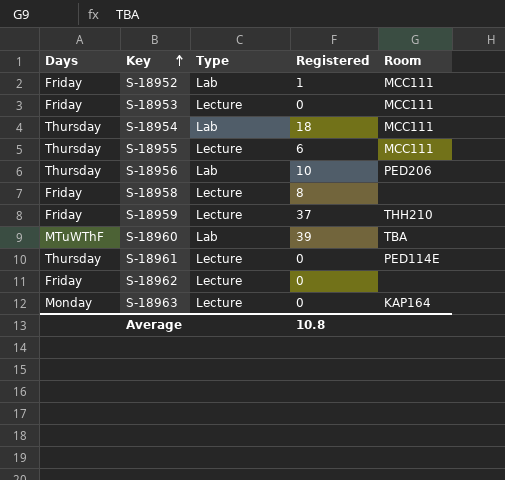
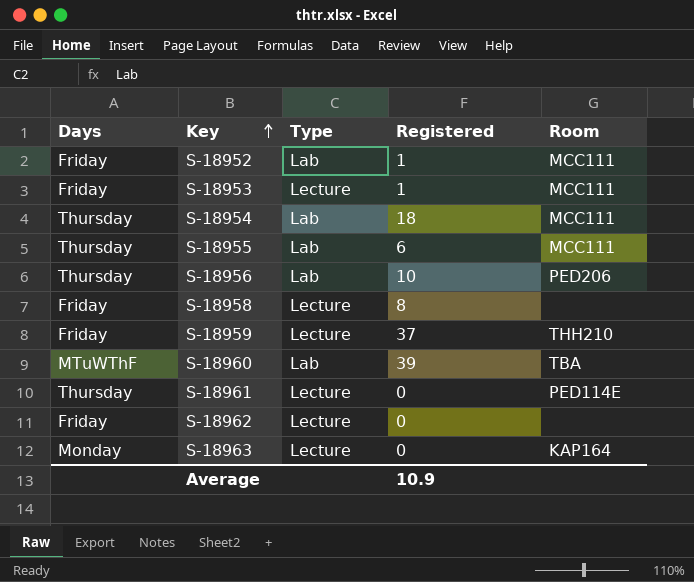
S-18953 | Registered: 0 -> 1
S-18955 | Type: Lecture -> Lab
Average | Registered: 10.8 -> 10.9

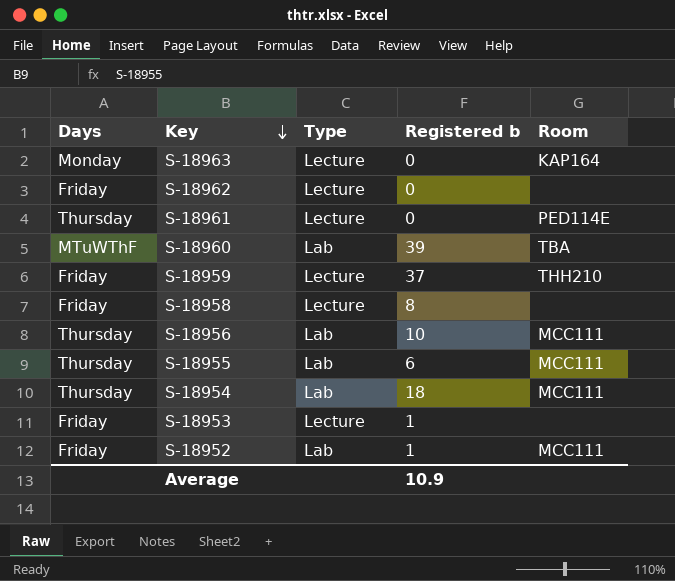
row order: Key ascending -> Key descending
column name: Registered -> Registered b
S-18956 | Room: PED206 -> MCC111
S-18953 | Room: MCC111 -> none

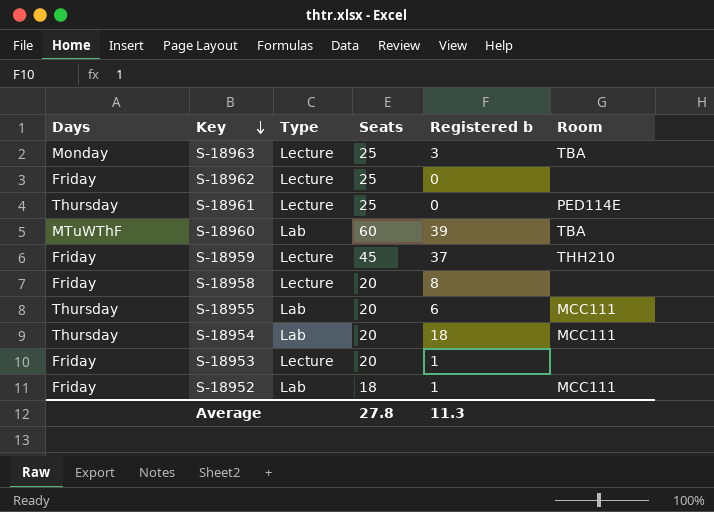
column Seats | position: none -> 4
row S-18956: Thursday | Lab | 10 | MCC111 -> none
S-18963 | Registered b: 0 -> 3
S-18963 | Room: KAP164 -> TBA
Average | Registered b: 10.9 -> 11.3

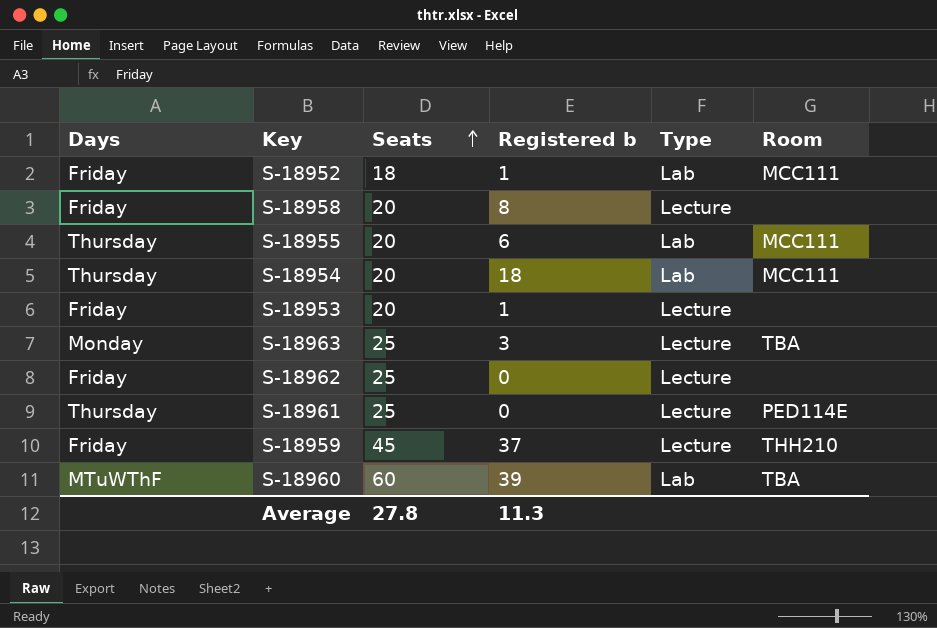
row order: Key descending -> Seats ascending
column Type | position: 3 -> 5

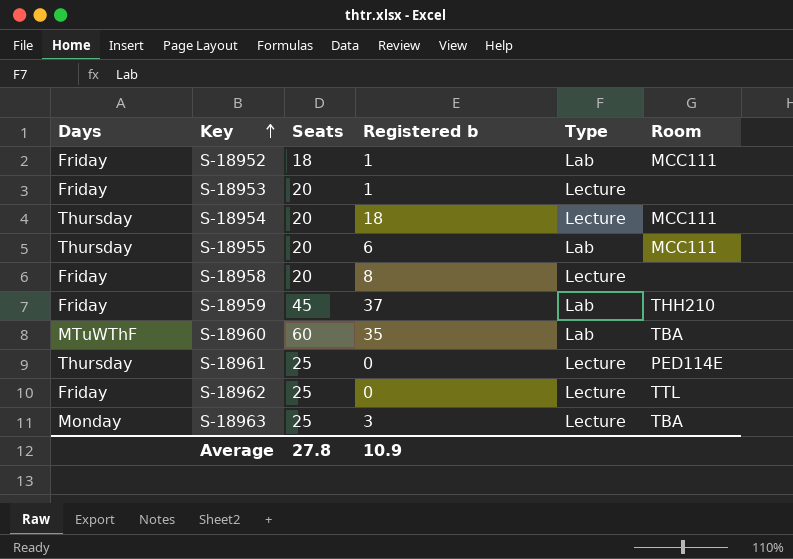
row order: Seats ascending -> Key ascending
S-18954 | Type: Lab -> Lecture
S-18959 | Type: Lecture -> Lab
S-18960 | Registered b: 39 -> 35
S-18962 | Room: none -> TTL
Average | Registered b: 11.3 -> 10.9

